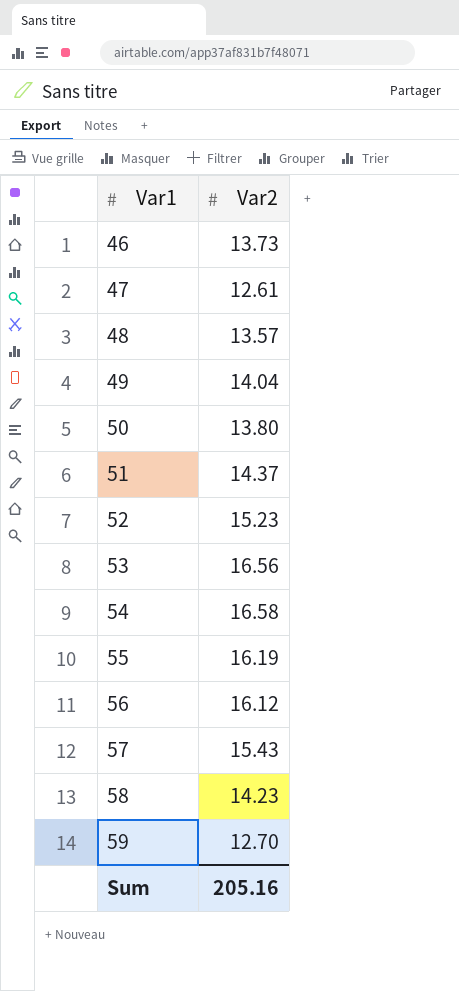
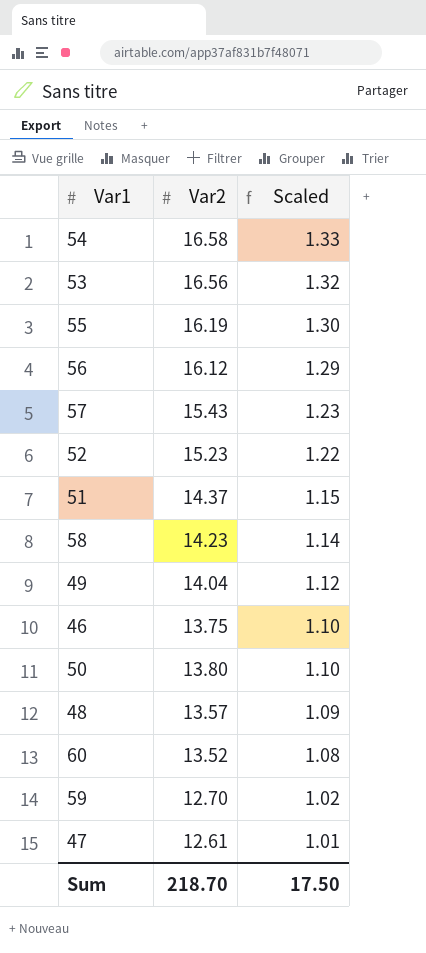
row order: Var1 ascending -> Scaled descending
column Scaled | formula: none -> [Var2] * 0.08
46 | Var2: 13.73 -> 13.75
row 60: none -> 13.52 | 1.08
Sum | Var2: 205.16 -> 218.70

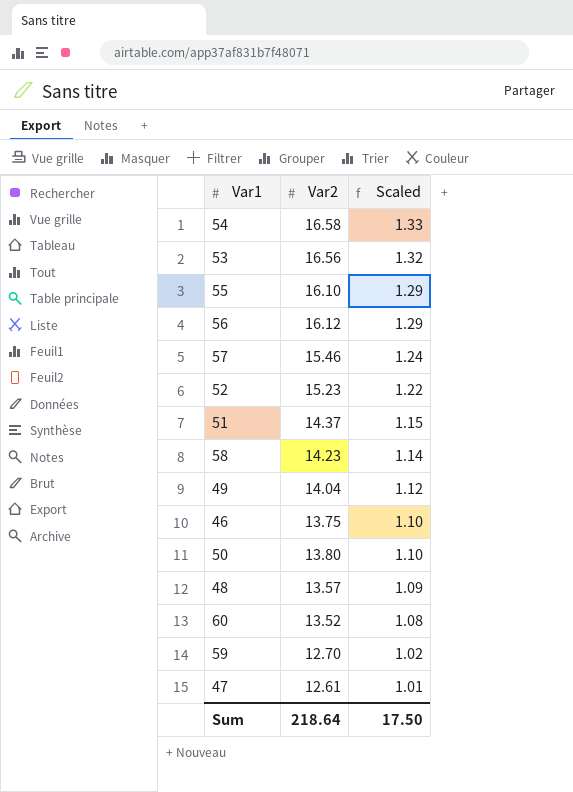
55 | Var2: 16.19 -> 16.10
55 | Scaled: 1.30 -> 1.29
57 | Var2: 15.43 -> 15.46
57 | Scaled: 1.23 -> 1.24
Sum | Var2: 218.70 -> 218.64

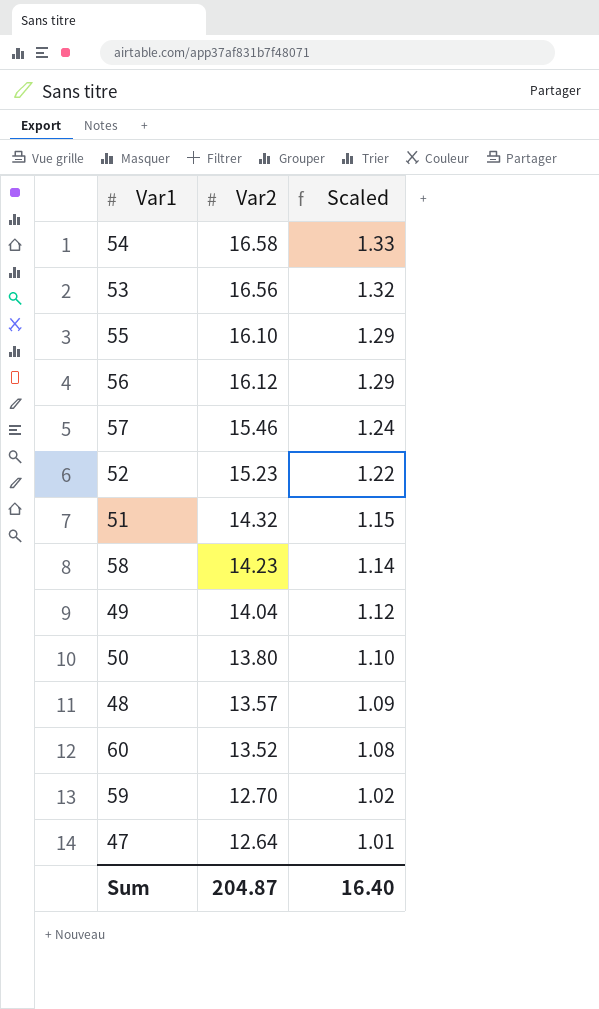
row 46: 13.75 | 1.10 -> none
51 | Var2: 14.37 -> 14.32
47 | Var2: 12.61 -> 12.64
Sum | Var2: 218.64 -> 204.87
Sum | Scaled: 17.50 -> 16.40

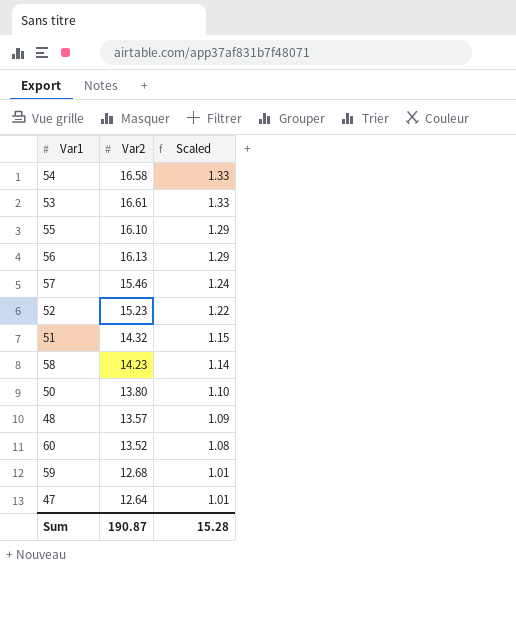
row 49: 14.04 | 1.12 -> none
53 | Var2: 16.56 -> 16.61
53 | Scaled: 1.32 -> 1.33
56 | Var2: 16.12 -> 16.13
59 | Var2: 12.70 -> 12.68
59 | Scaled: 1.02 -> 1.01
Sum | Var2: 204.87 -> 190.87
Sum | Scaled: 16.40 -> 15.28

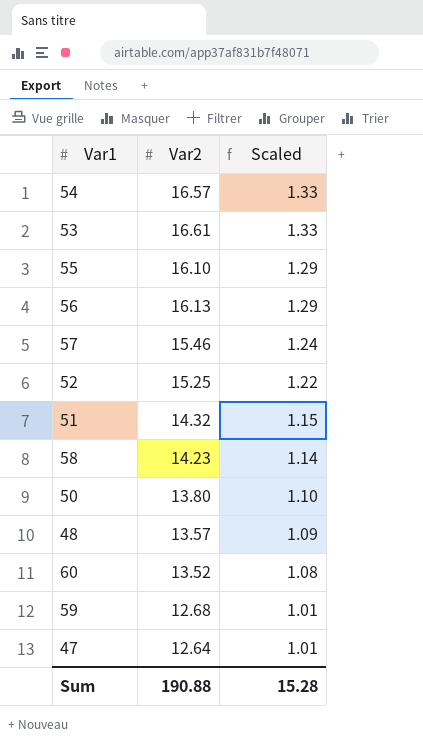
54 | Var2: 16.58 -> 16.57
52 | Var2: 15.23 -> 15.25
Sum | Var2: 190.87 -> 190.88

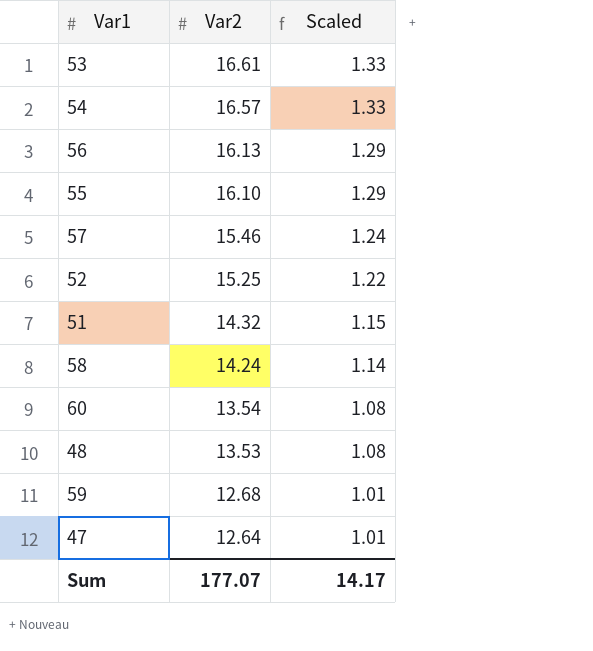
row order: Scaled descending -> Var2 descending
row 50: 13.80 | 1.10 -> none
58 | Var2: 14.23 -> 14.24
60 | Var2: 13.52 -> 13.54
48 | Var2: 13.57 -> 13.53
48 | Scaled: 1.09 -> 1.08
Sum | Var2: 190.88 -> 177.07
Sum | Scaled: 15.28 -> 14.17

